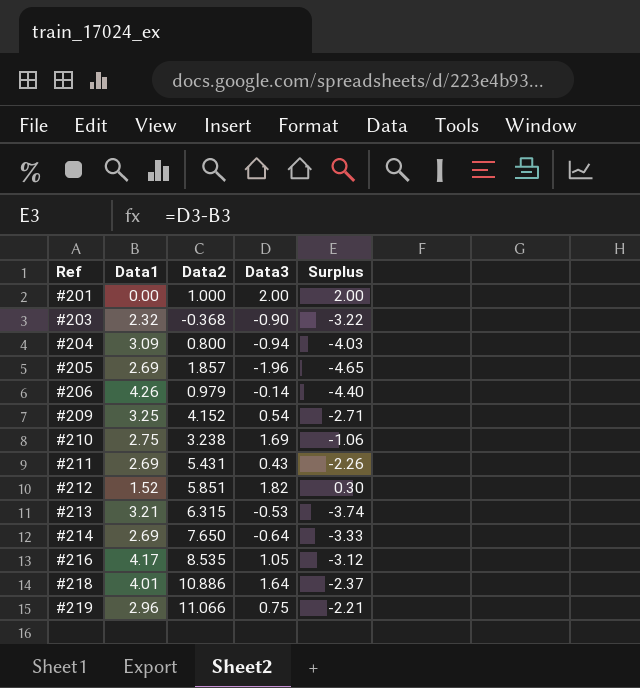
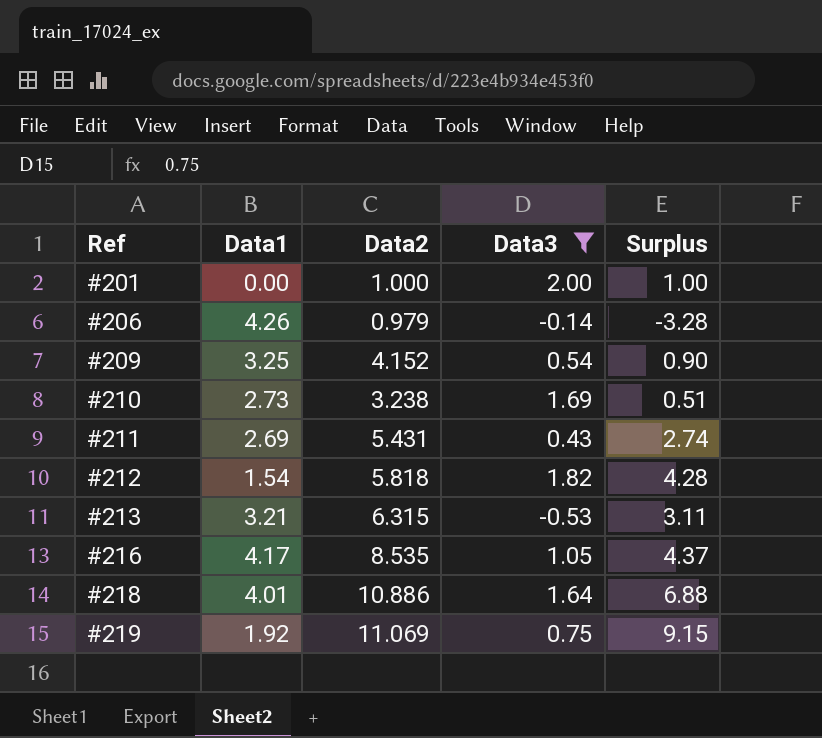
filter: none -> Data3 >= -0.53
column Surplus | formula: [Data3] - [Data1] -> [Data2] - [Data1]
#210 | Data1: 2.75 -> 2.73
#212 | Data1: 1.52 -> 1.54
#212 | Data2: 5.851 -> 5.818
#219 | Data1: 2.96 -> 1.92
#219 | Data2: 11.066 -> 11.069

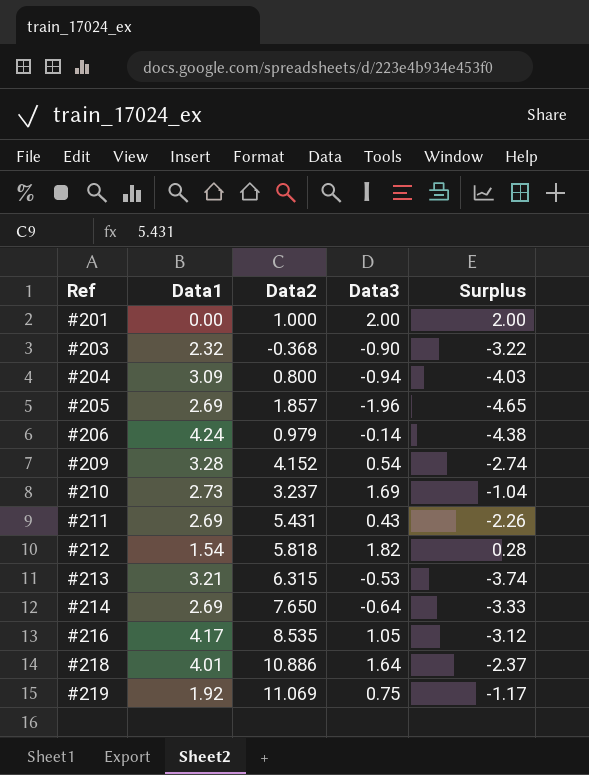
filter: Data3 >= -0.53 -> none
column Surplus | formula: [Data2] - [Data1] -> [Data3] - [Data1]
#206 | Data1: 4.26 -> 4.24
#209 | Data1: 3.25 -> 3.28
#210 | Data2: 3.238 -> 3.237

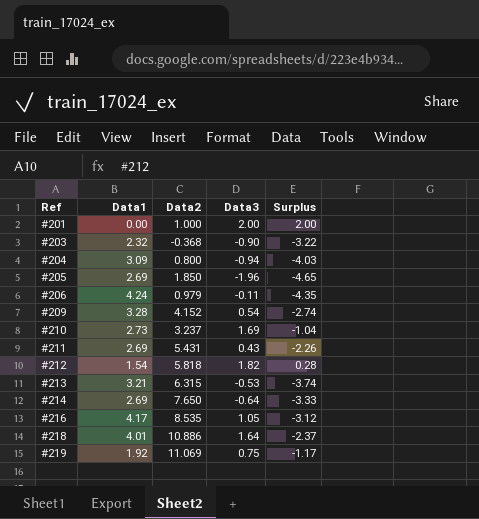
#205 | Data2: 1.857 -> 1.850
#206 | Data3: -0.14 -> -0.11
#206 | Surplus: -4.38 -> -4.35

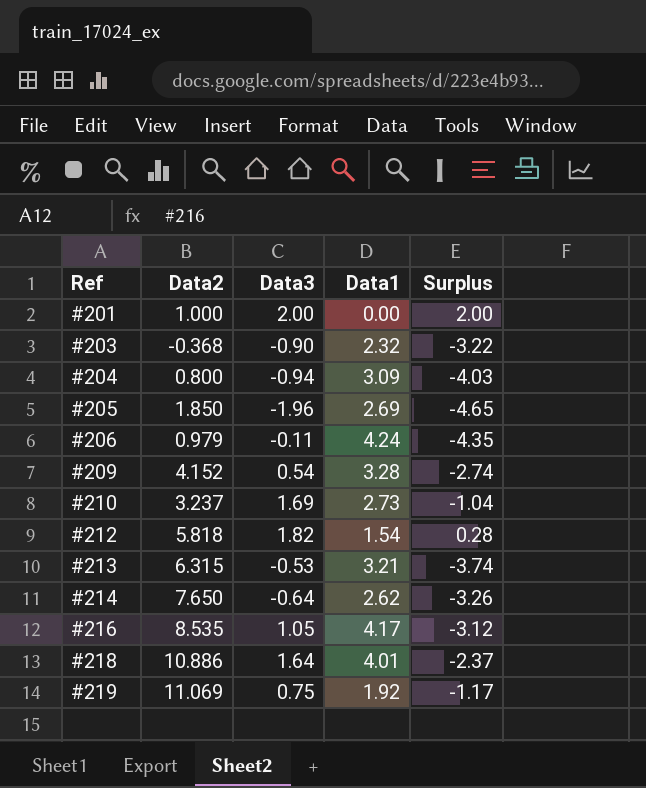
column Data1 | position: 2 -> 4
row #211: 2.69 | 5.431 | 0.43 | -2.26 -> none
#214 | Data1: 2.69 -> 2.62
#214 | Surplus: -3.33 -> -3.26

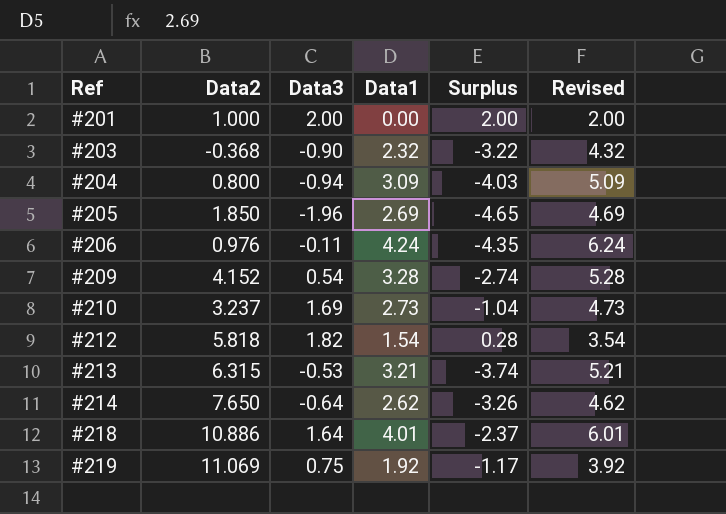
column Revised | formula: none -> [Data1] + 2
row #216: 8.535 | 1.05 | 4.17 | -3.12 -> none
#206 | Data2: 0.979 -> 0.976

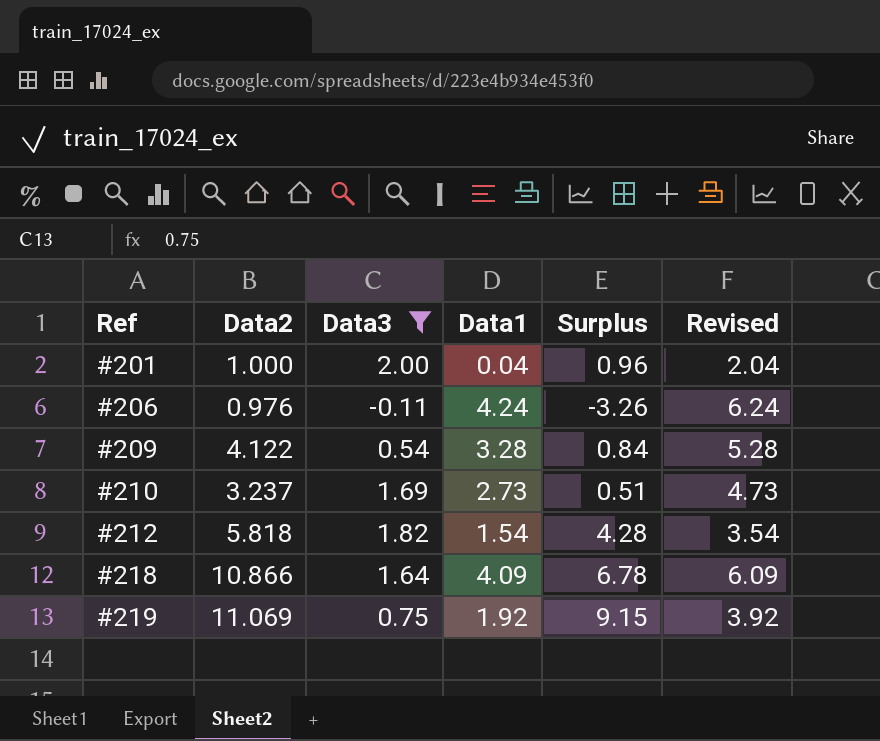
filter: none -> Data3 >= -0.11
column Surplus | formula: [Data3] - [Data1] -> [Data2] - [Data1]
#201 | Data1: 0.00 -> 0.04
#201 | Revised: 2.00 -> 2.04
#209 | Data2: 4.152 -> 4.122
#218 | Data2: 10.886 -> 10.866
#218 | Data1: 4.01 -> 4.09
#218 | Revised: 6.01 -> 6.09

